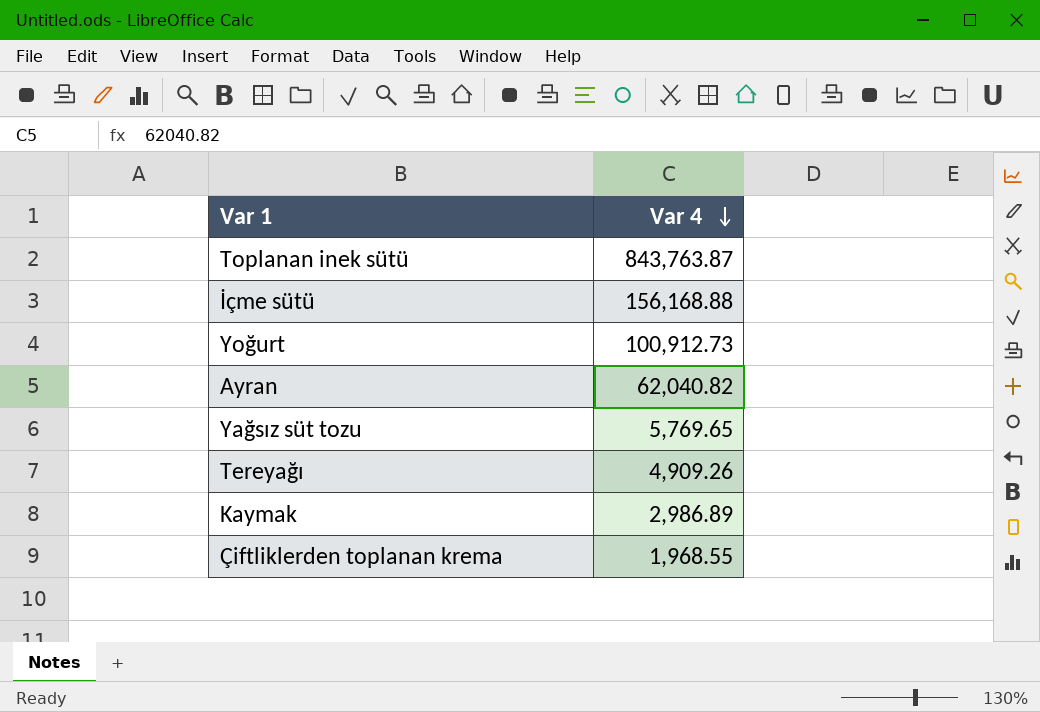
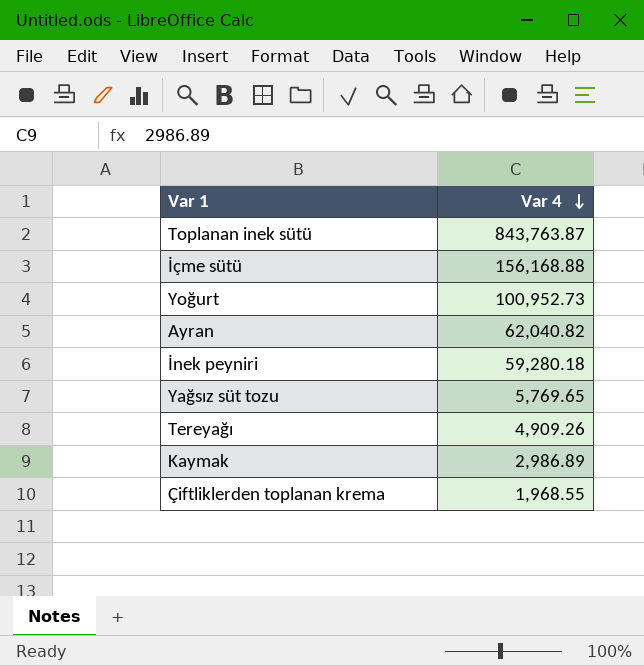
Yoğurt | Var 4: 100,912.73 -> 100,952.73
row İnek peyniri: none -> 59,280.18

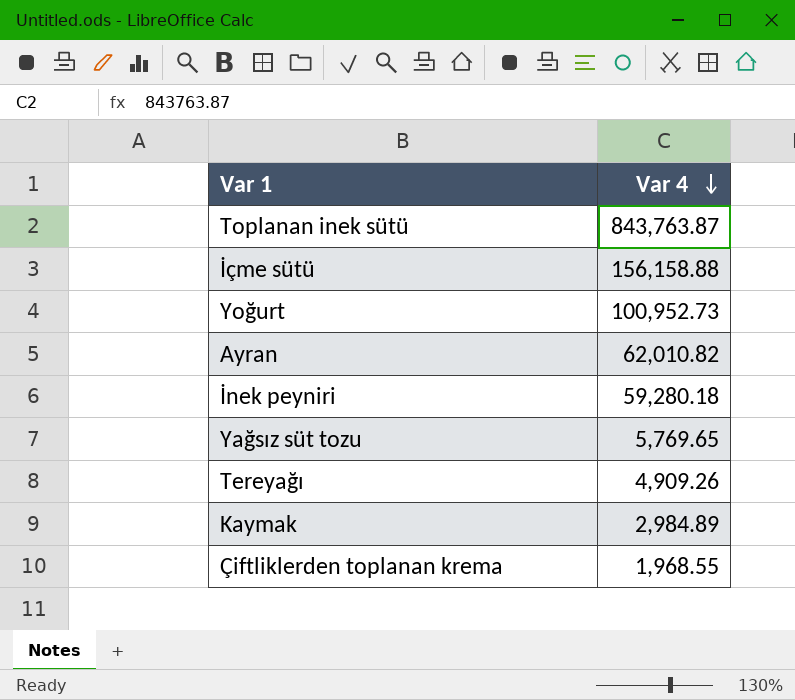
İçme sütü | Var 4: 156,168.88 -> 156,158.88
Ayran | Var 4: 62,040.82 -> 62,010.82
Kaymak | Var 4: 2,986.89 -> 2,984.89

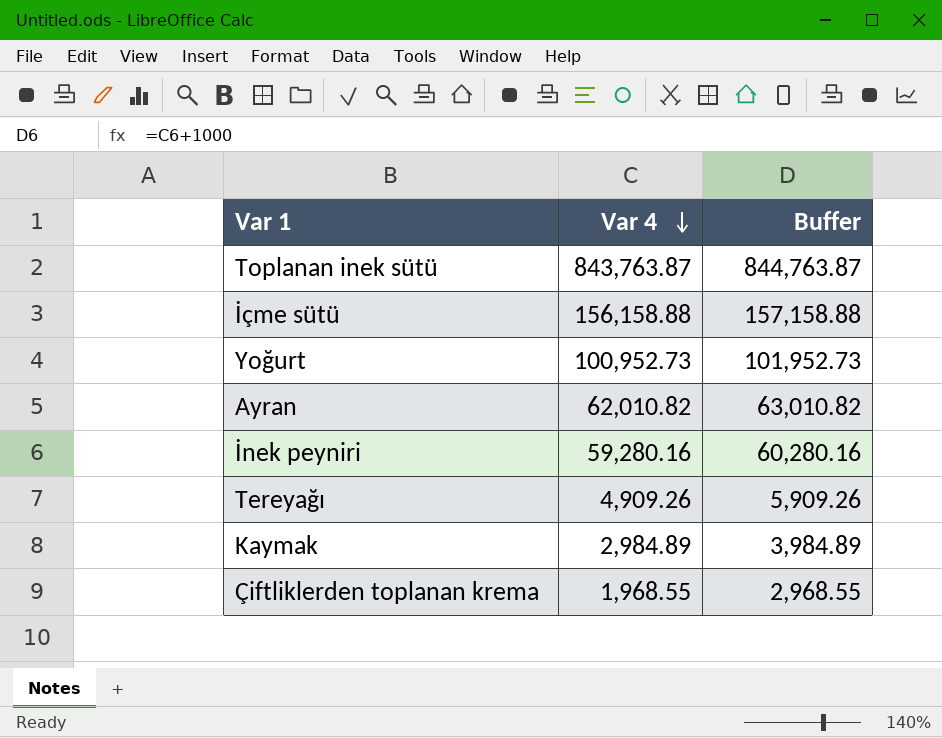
column Buffer | formula: none -> [Var 4] + 1000
row Yağsız süt tozu: 5,769.65 -> none
İnek peyniri | Var 4: 59,280.18 -> 59,280.16

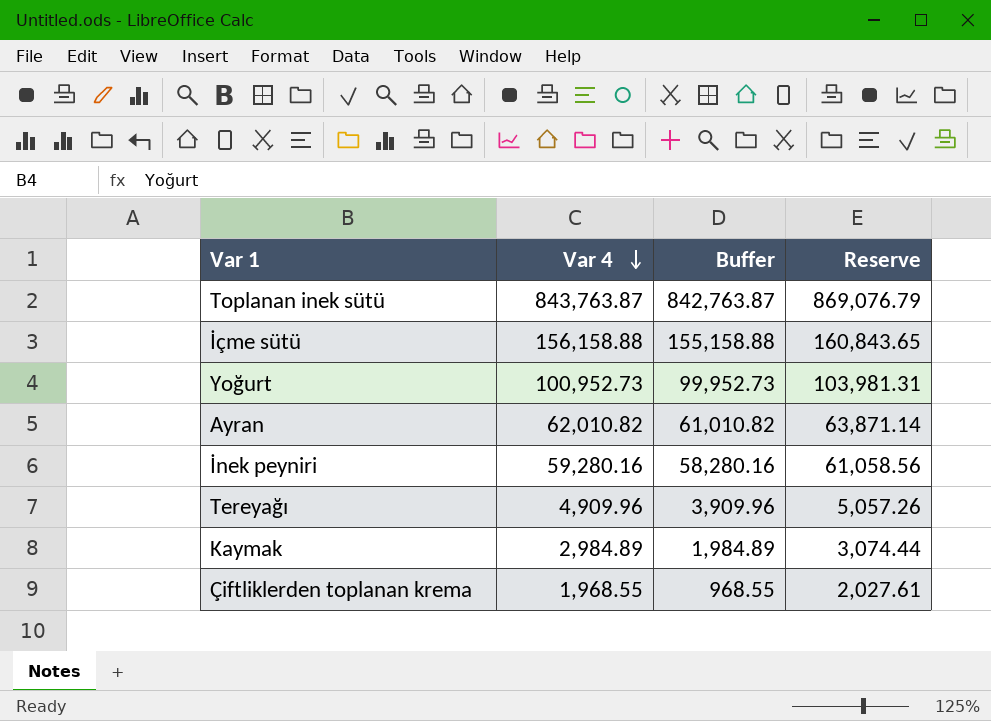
column Buffer | formula: [Var 4] + 1000 -> [Var 4] - 1000
column Reserve | formula: none -> [Var 4] * 1.03
Tereyağı | Var 4: 4,909.26 -> 4,909.96

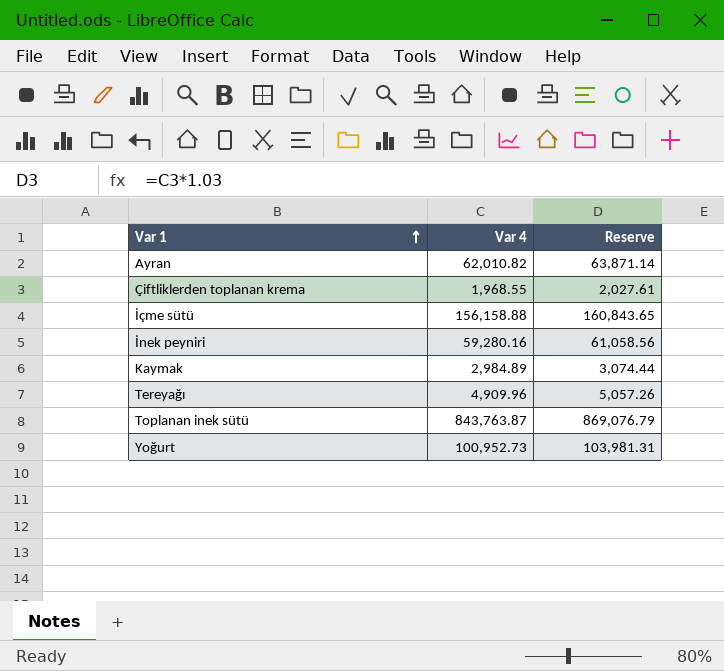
row order: Var 4 descending -> Var 1 ascending
column Buffer | formula: [Var 4] - 1000 -> none

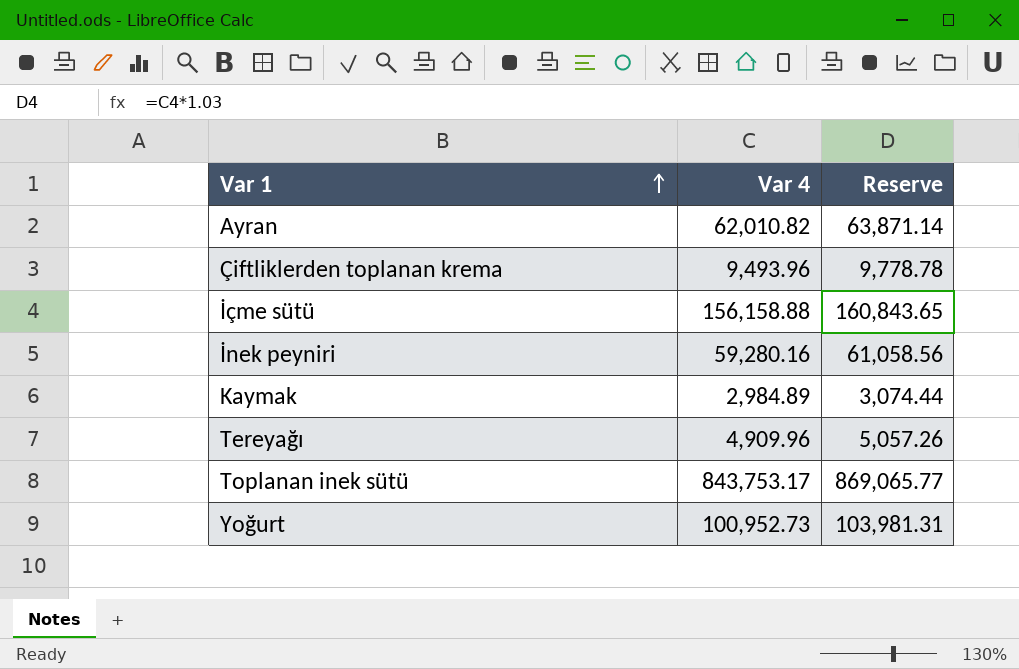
Çiftliklerden toplanan krema | Var 4: 1,968.55 -> 9,493.96
Çiftliklerden toplanan krema | Reserve: 2,027.61 -> 9,778.78
Toplanan inek sütü | Var 4: 843,763.87 -> 843,753.17
Toplanan inek sütü | Reserve: 869,076.79 -> 869,065.77

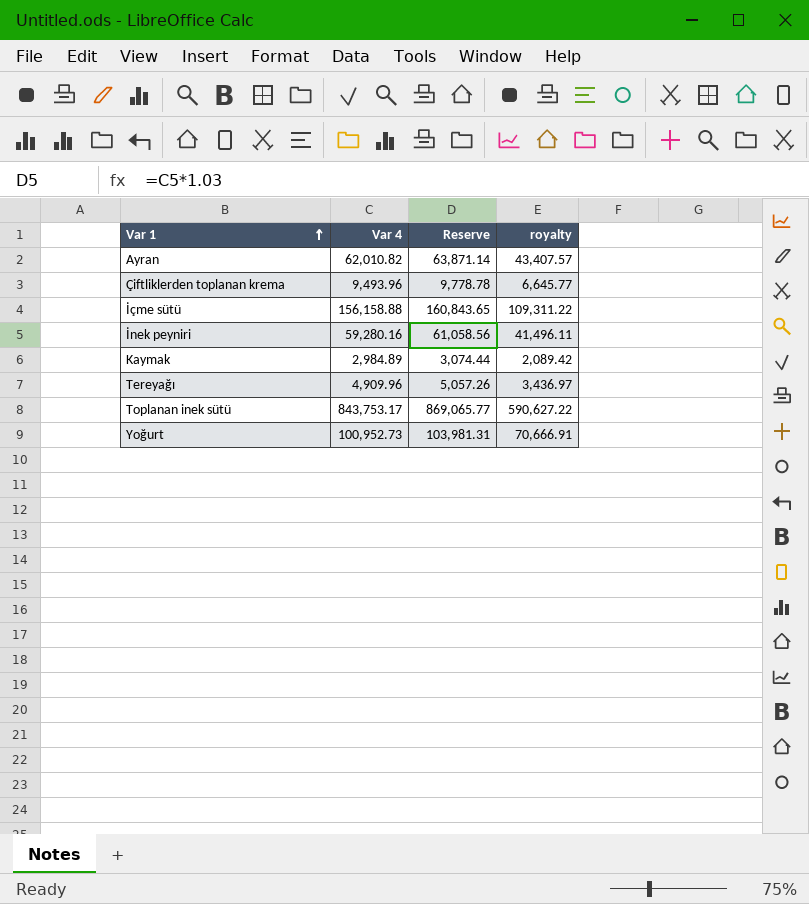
column royalty | formula: none -> [Var 4] * 0.7

